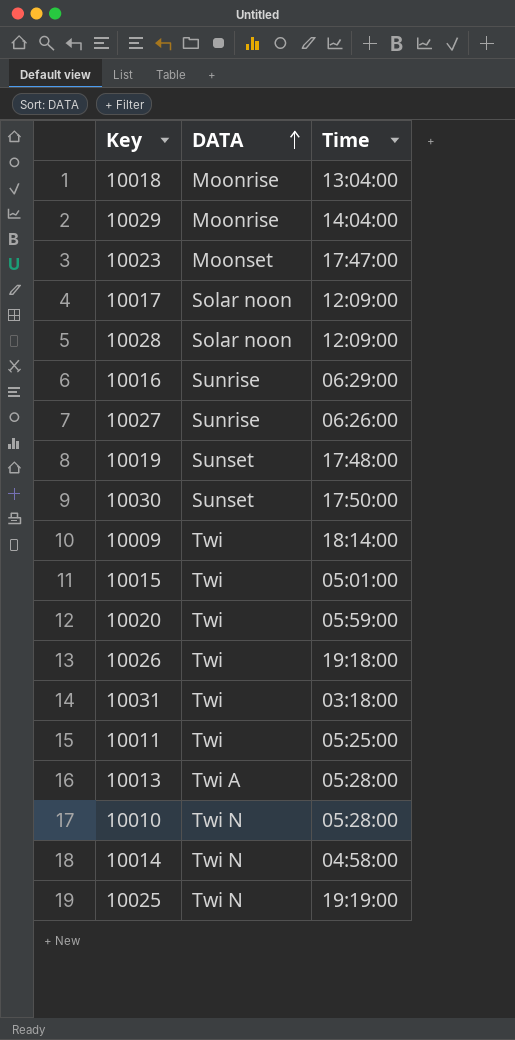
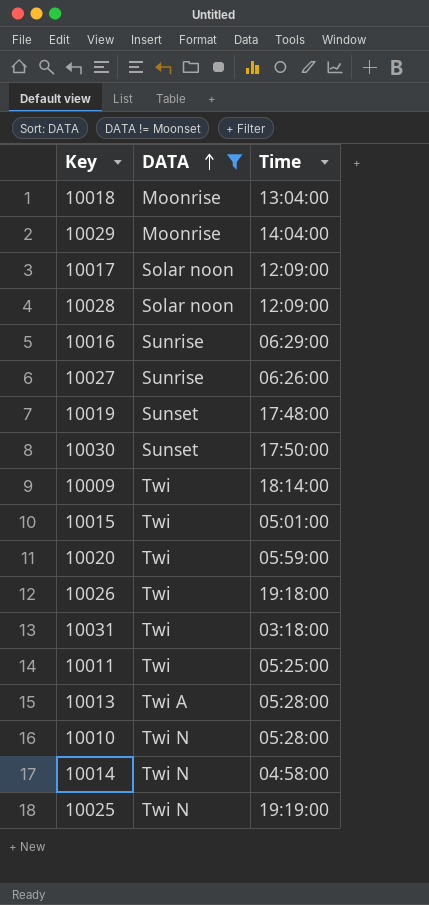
filter: none -> DATA != Moonset

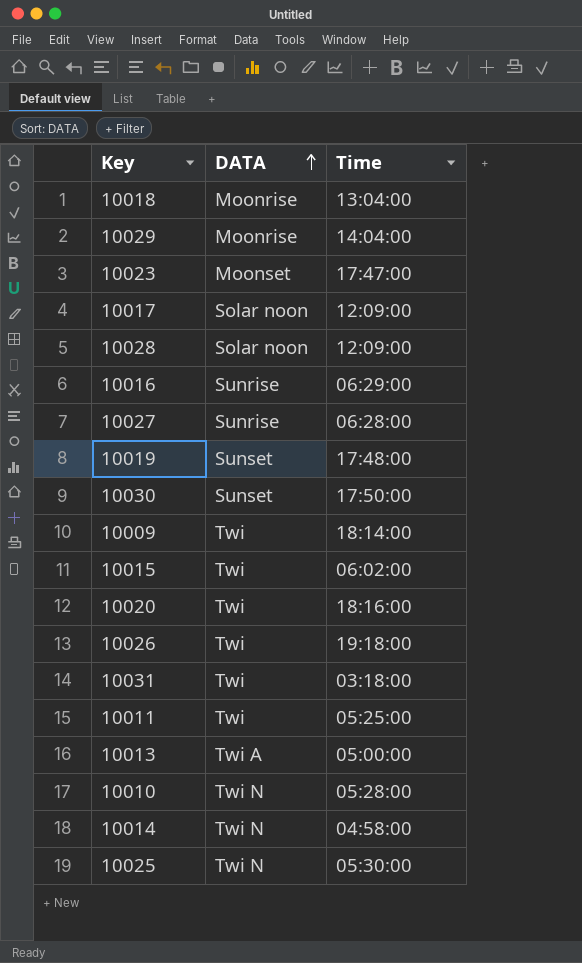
filter: DATA != Moonset -> none
10027 | Time: 06:26:00 -> 06:28:00
10015 | Time: 05:01:00 -> 06:02:00
10020 | Time: 05:59:00 -> 18:16:00
10013 | Time: 05:28:00 -> 05:00:00
10025 | Time: 19:19:00 -> 05:30:00

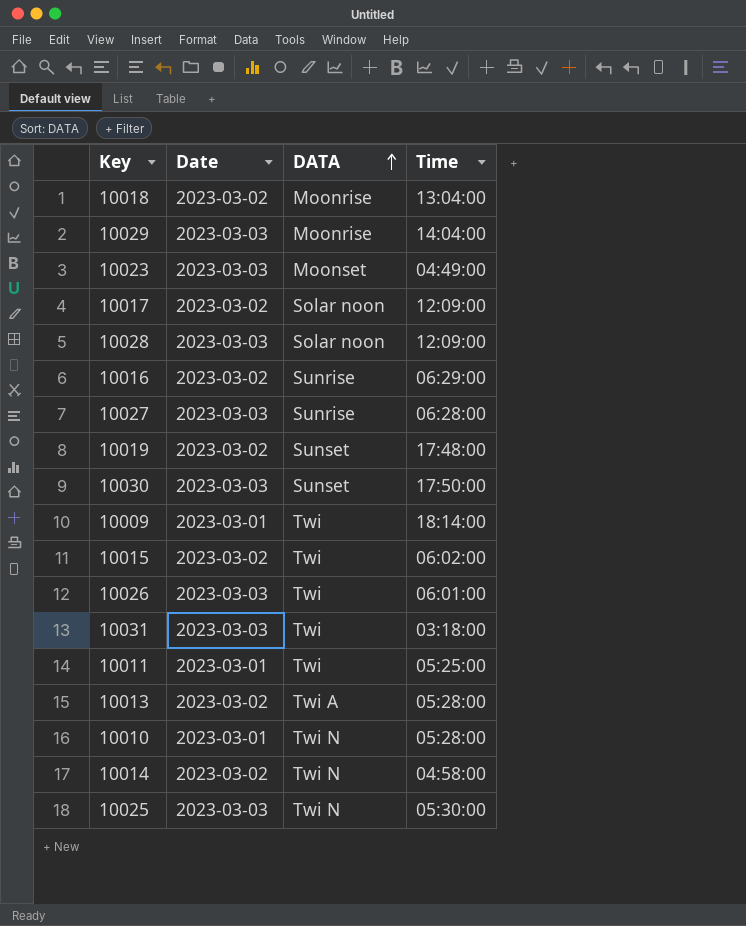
column Date | position: none -> 2
row 10020: Twi | 18:16:00 -> none
10023 | Time: 17:47:00 -> 04:49:00
10026 | Time: 19:18:00 -> 06:01:00
10013 | Time: 05:00:00 -> 05:28:00

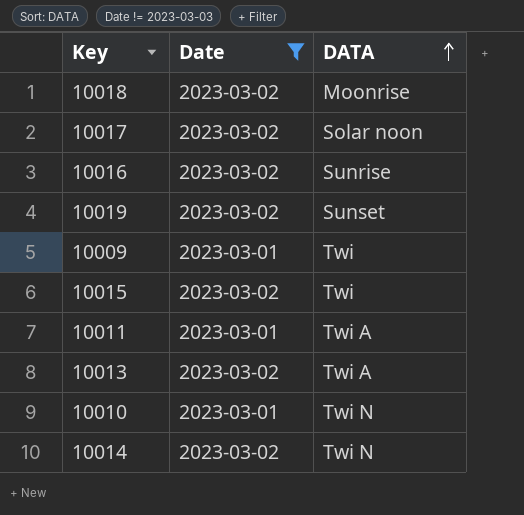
filter: none -> Date != 2023-03-03
column Time | position: 4 -> none
10011 | DATA: Twi -> Twi A

